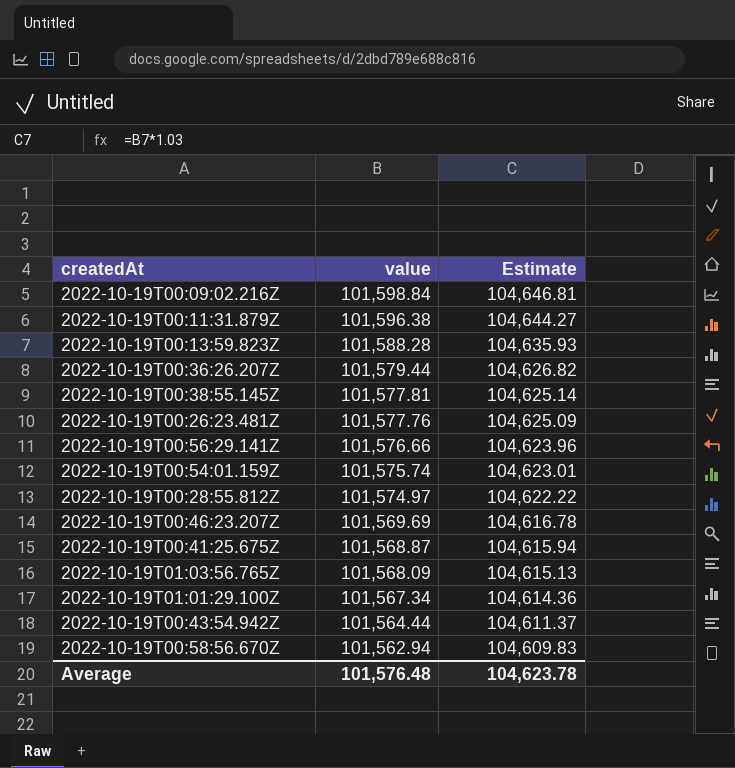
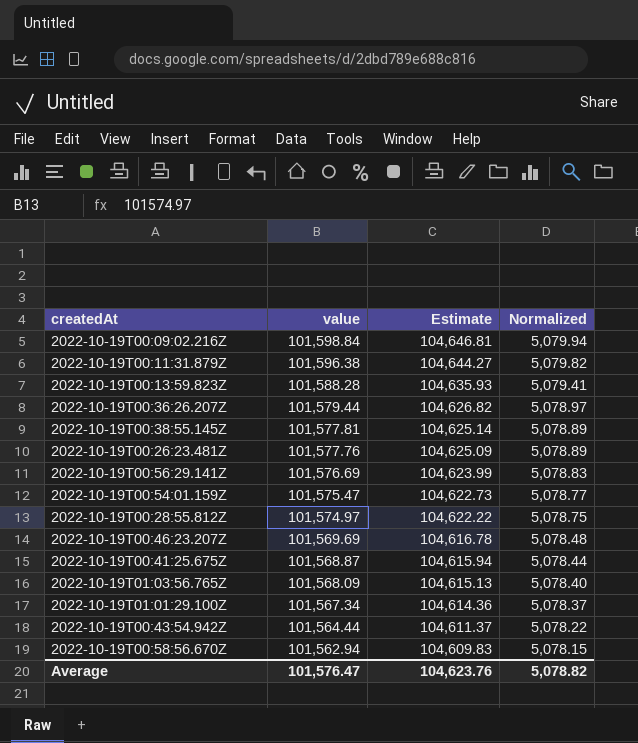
column Normalized | formula: none -> [value] * 0.05
2022-10-19T00:56:29.141Z | value: 101,576.66 -> 101,576.69
2022-10-19T00:56:29.141Z | Estimate: 104,623.96 -> 104,623.99
2022-10-19T00:54:01.159Z | value: 101,575.74 -> 101,575.47
2022-10-19T00:54:01.159Z | Estimate: 104,623.01 -> 104,622.73
Average | value: 101,576.48 -> 101,576.47
Average | Estimate: 104,623.78 -> 104,623.76

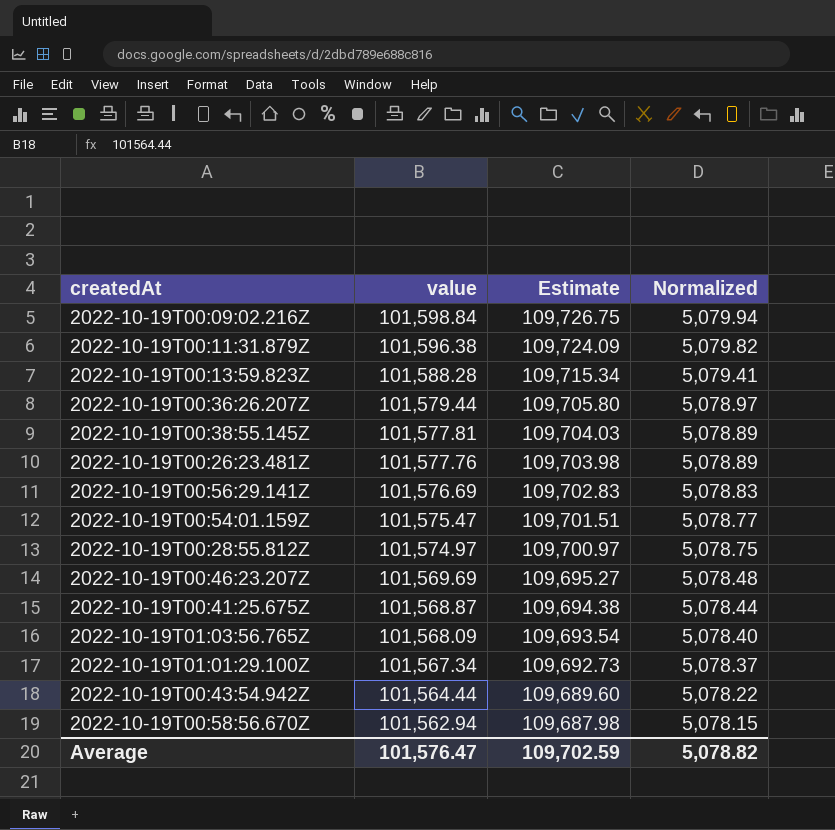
column Estimate | formula: [value] * 1.03 -> [value] * 1.08
Average | Estimate: 104,623.76 -> 109,702.59

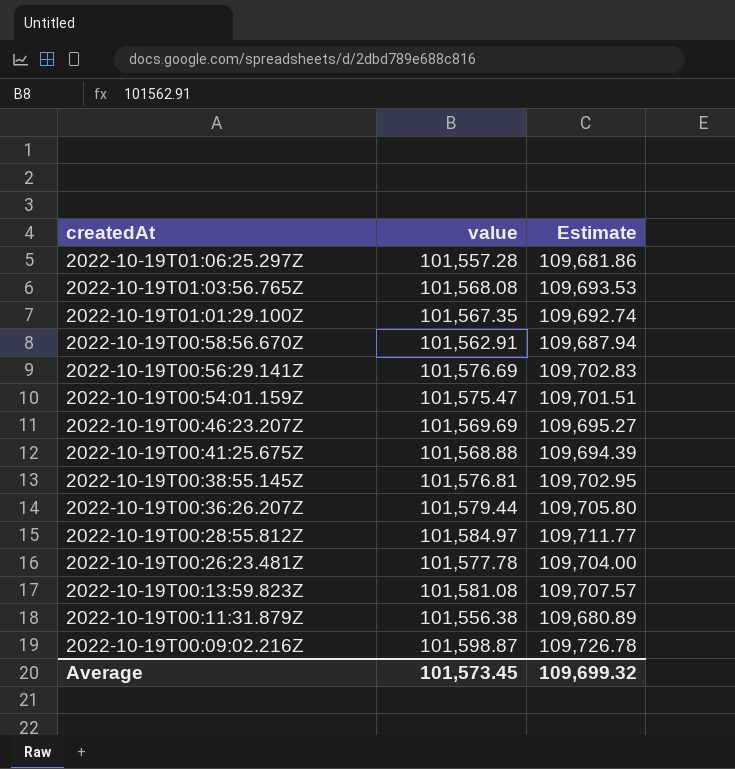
row order: value descending -> createdAt descending
column Normalized | formula: [value] * 0.05 -> none
row 2022-10-19T00:43:54.942Z: 101,564.44 | 109,689.60 | 5,078.22 -> none
row 2022-10-19T01:06:25.297Z: none -> 101,557.28 | 109,681.86
2022-10-19T01:03:56.765Z | value: 101,568.09 -> 101,568.08
2022-10-19T01:03:56.765Z | Estimate: 109,693.54 -> 109,693.53
2022-10-19T01:01:29.100Z | value: 101,567.34 -> 101,567.35
2022-10-19T01:01:29.100Z | Estimate: 109,692.73 -> 109,692.74
2022-10-19T00:58:56.670Z | value: 101,562.94 -> 101,562.91
2022-10-19T00:58:56.670Z | Estimate: 109,687.98 -> 109,687.94
2022-10-19T00:41:25.675Z | value: 101,568.87 -> 101,568.88
2022-10-19T00:41:25.675Z | Estimate: 109,694.38 -> 109,694.39
2022-10-19T00:38:55.145Z | value: 101,577.81 -> 101,576.81
2022-10-19T00:38:55.145Z | Estimate: 109,704.03 -> 109,702.95
2022-10-19T00:28:55.812Z | value: 101,574.97 -> 101,584.97
2022-10-19T00:28:55.812Z | Estimate: 109,700.97 -> 109,711.77
2022-10-19T00:26:23.481Z | value: 101,577.76 -> 101,577.78
2022-10-19T00:26:23.481Z | Estimate: 109,703.98 -> 109,704.00
2022-10-19T00:13:59.823Z | value: 101,588.28 -> 101,581.08
2022-10-19T00:13:59.823Z | Estimate: 109,715.34 -> 109,707.57
2022-10-19T00:11:31.879Z | value: 101,596.38 -> 101,556.38
2022-10-19T00:11:31.879Z | Estimate: 109,724.09 -> 109,680.89
2022-10-19T00:09:02.216Z | value: 101,598.84 -> 101,598.87
2022-10-19T00:09:02.216Z | Estimate: 109,726.75 -> 109,726.78
Average | value: 101,576.47 -> 101,573.45
Average | Estimate: 109,702.59 -> 109,699.32

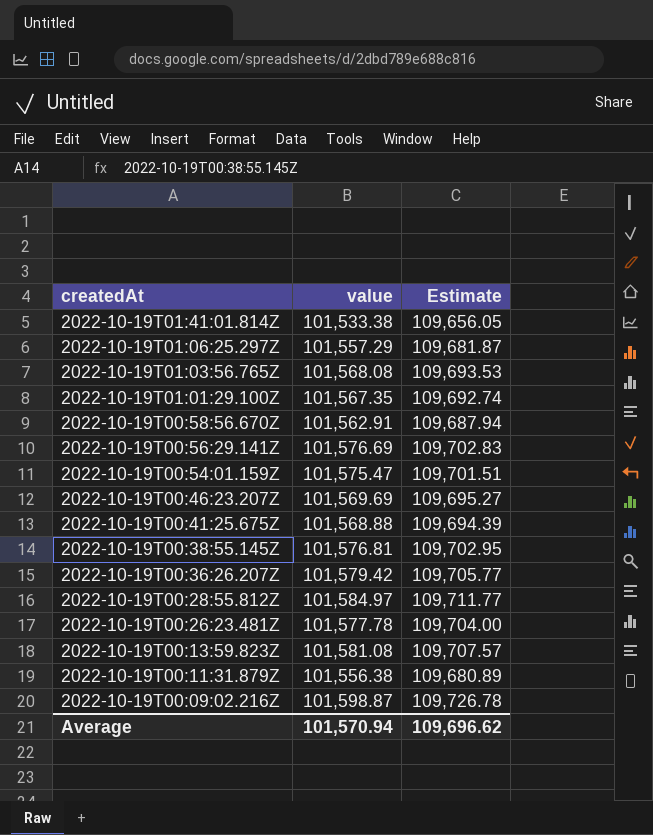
row 2022-10-19T01:41:01.814Z: none -> 101,533.38 | 109,656.05
2022-10-19T01:06:25.297Z | value: 101,557.28 -> 101,557.29
2022-10-19T01:06:25.297Z | Estimate: 109,681.86 -> 109,681.87
2022-10-19T00:36:26.207Z | value: 101,579.44 -> 101,579.42
2022-10-19T00:36:26.207Z | Estimate: 109,705.80 -> 109,705.77
Average | value: 101,573.45 -> 101,570.94
Average | Estimate: 109,699.32 -> 109,696.62

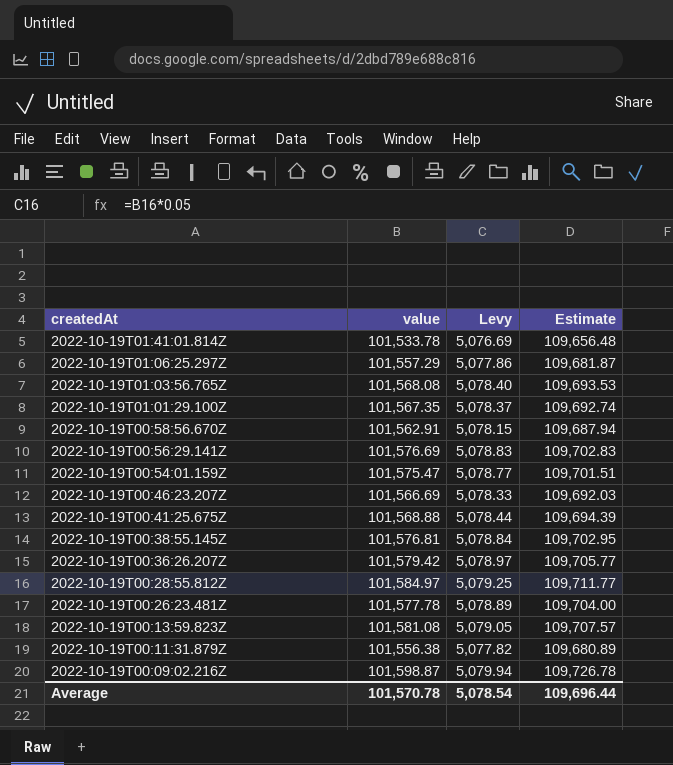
column Levy | formula: none -> [value] * 0.05
2022-10-19T01:41:01.814Z | value: 101,533.38 -> 101,533.78
2022-10-19T01:41:01.814Z | Estimate: 109,656.05 -> 109,656.48
2022-10-19T00:46:23.207Z | value: 101,569.69 -> 101,566.69
2022-10-19T00:46:23.207Z | Estimate: 109,695.27 -> 109,692.03
Average | value: 101,570.94 -> 101,570.78
Average | Estimate: 109,696.62 -> 109,696.44

